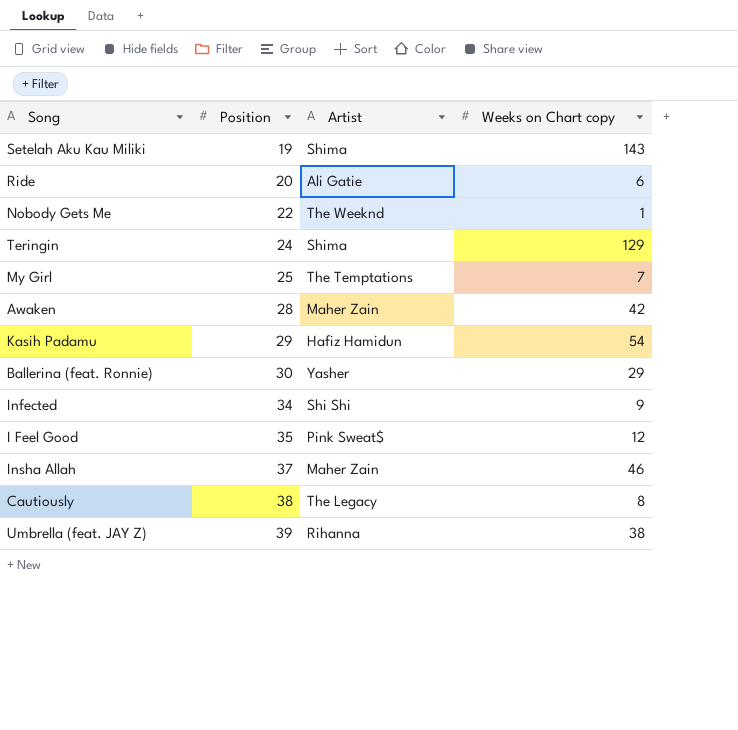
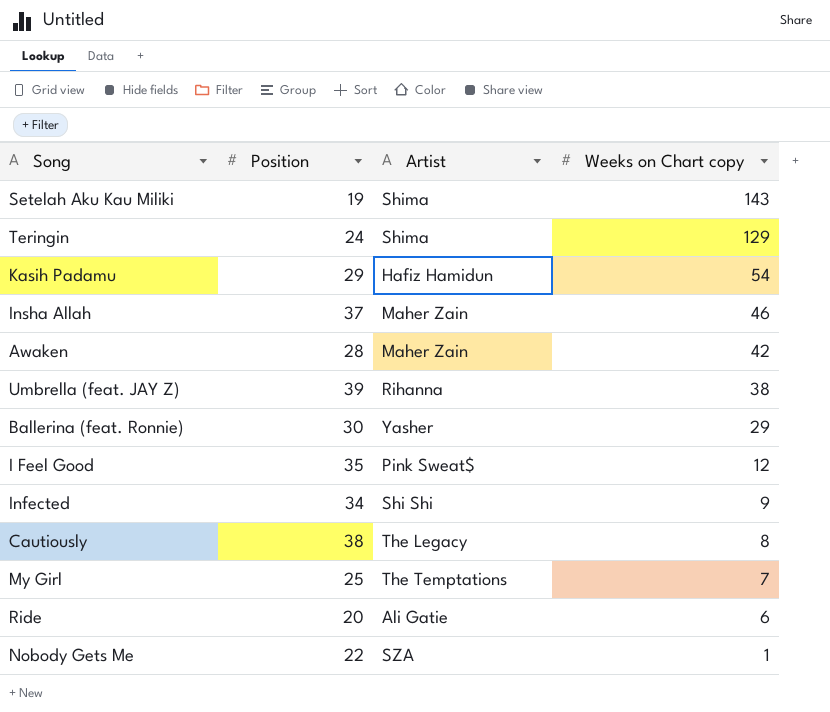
row order: Position ascending -> Weeks on Chart copy descending
Nobody Gets Me | Artist: The Weeknd -> SZA

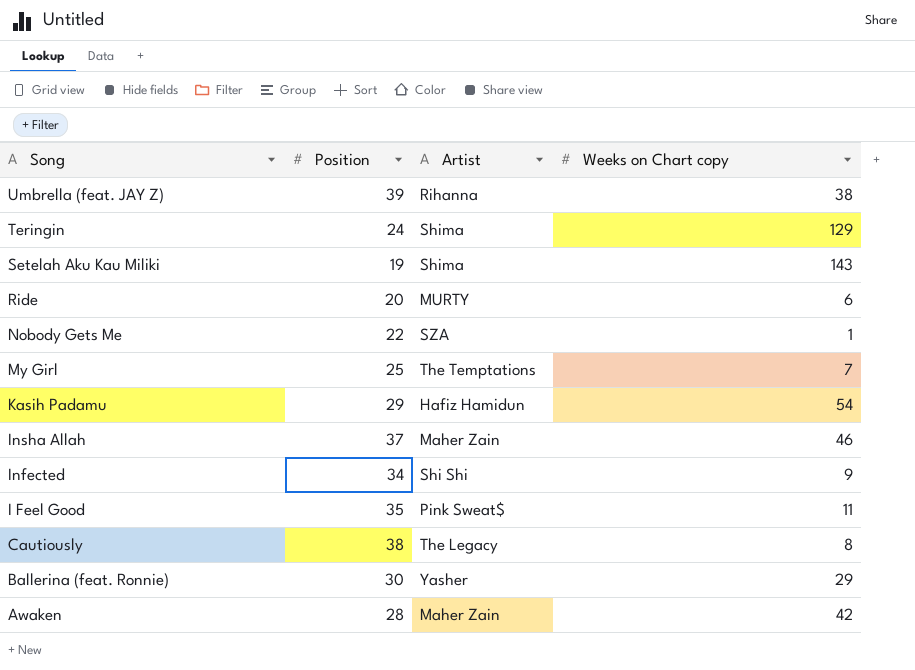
row order: Weeks on Chart copy descending -> Song descending
Ride | Artist: Ali Gatie -> MURTY
I Feel Good | Weeks on Chart copy: 12 -> 11

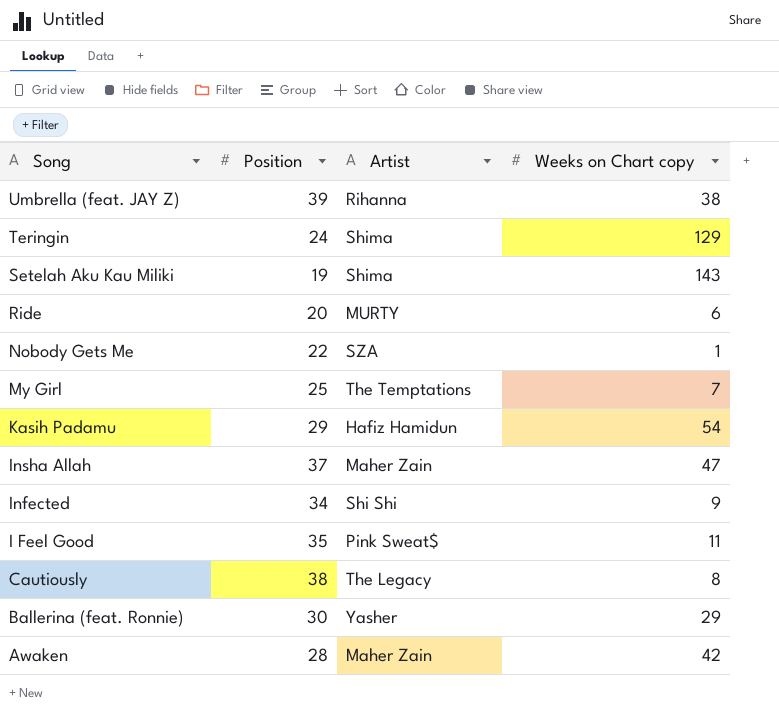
Insha Allah | Weeks on Chart copy: 46 -> 47

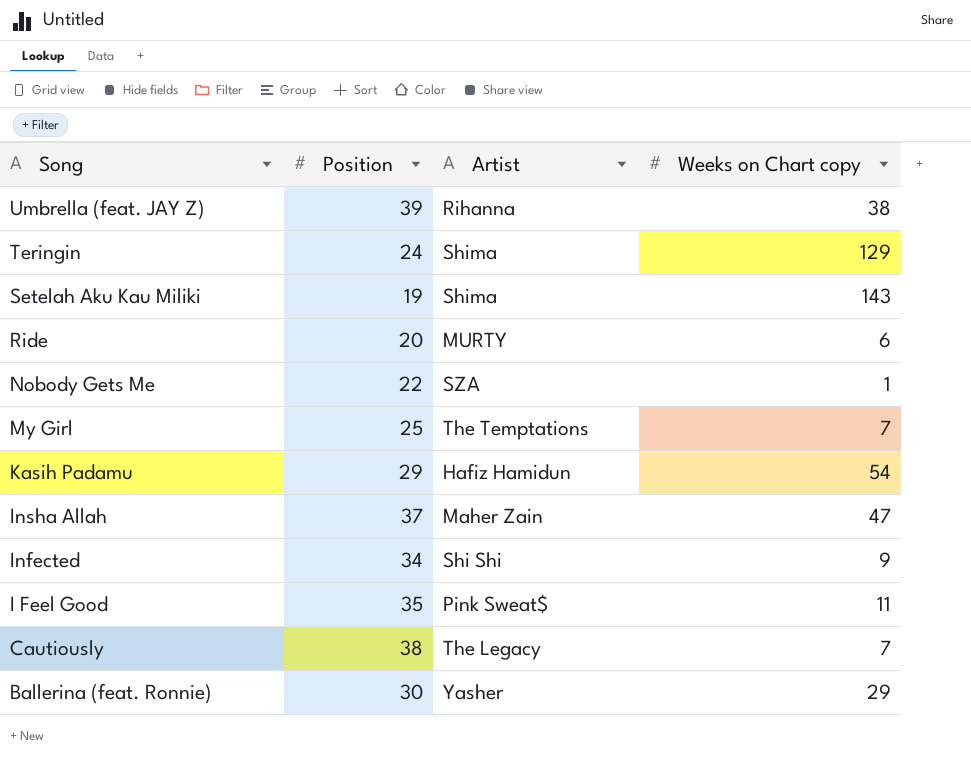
row Awaken: 28 | Maher Zain | 42 -> none
Cautiously | Weeks on Chart copy: 8 -> 7

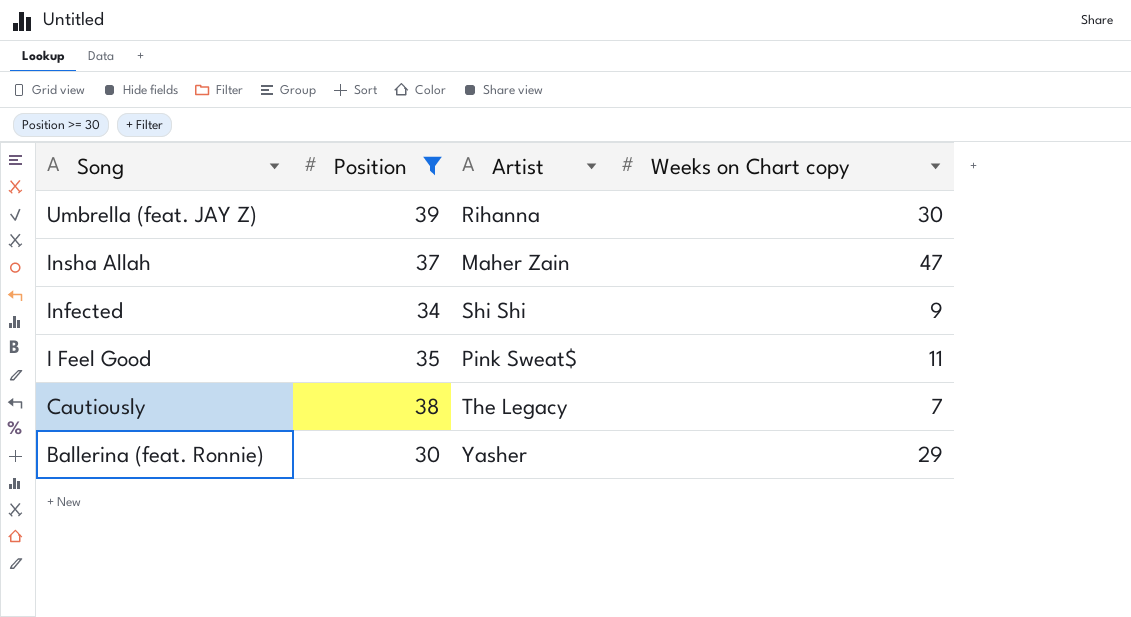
filter: none -> Position >= 30
Umbrella (feat. JAY Z) | Weeks on Chart copy: 38 -> 30

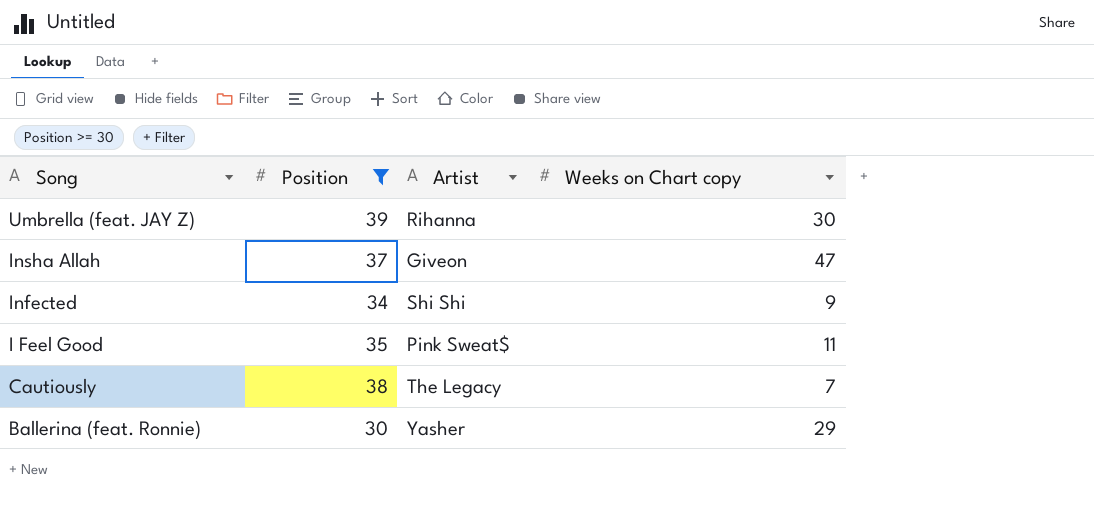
Insha Allah | Artist: Maher Zain -> Giveon

